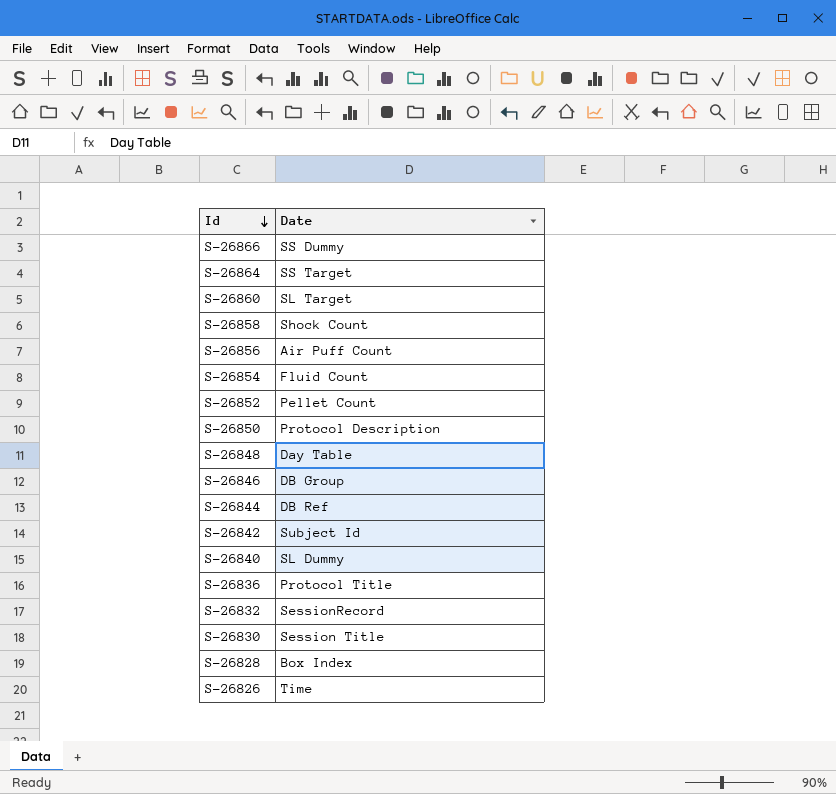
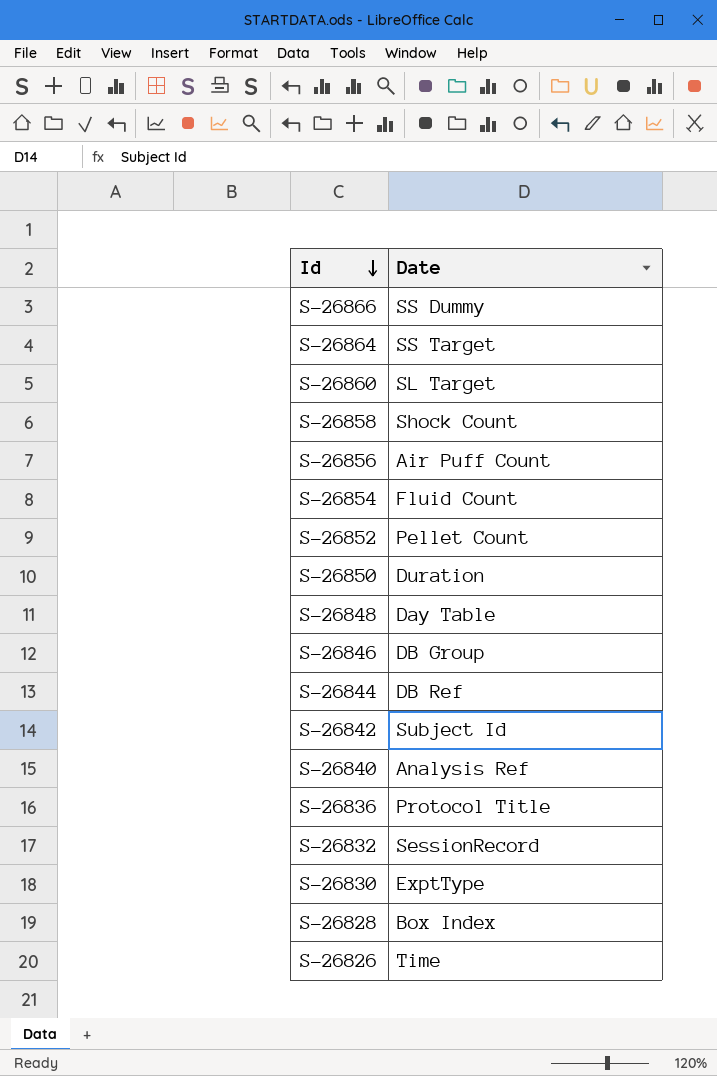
S-26850 | Date: Protocol Description -> Duration
S-26840 | Date: SL Dummy -> Analysis Ref
S-26830 | Date: Session Title -> ExptType

